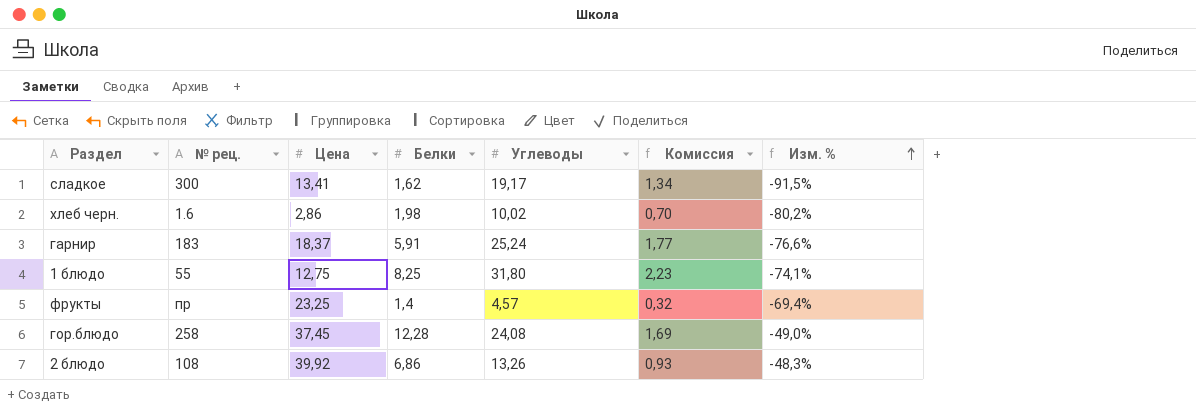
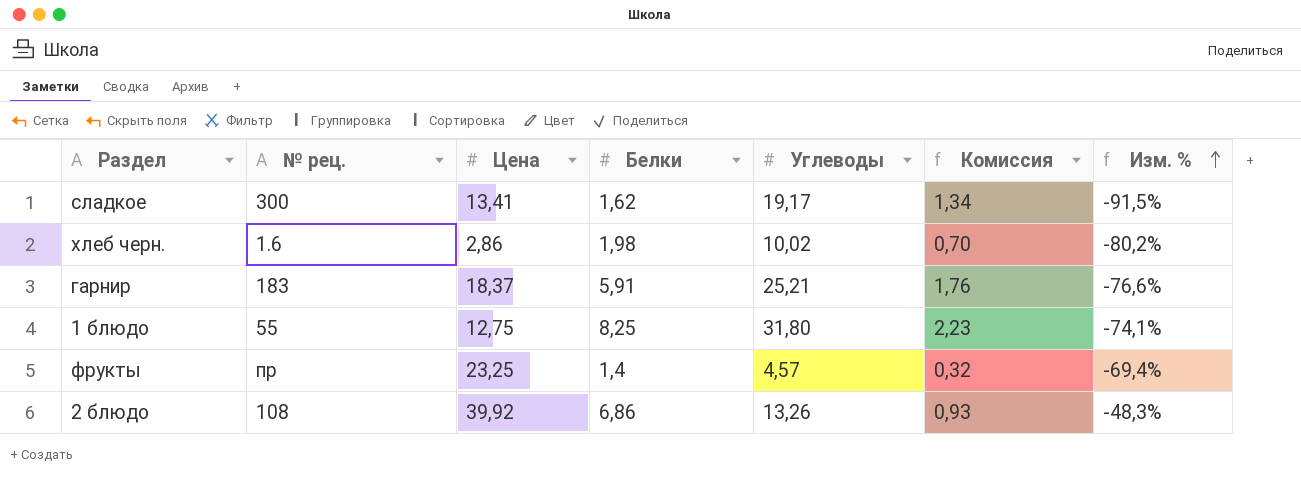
row гор.блюдо: 258 | 37,45 | 12,28 | 24,08 | 1,69 | -49,0% -> none
гарнир | Углеводы: 25,24 -> 25,21
гарнир | Комиссия: 1,77 -> 1,76

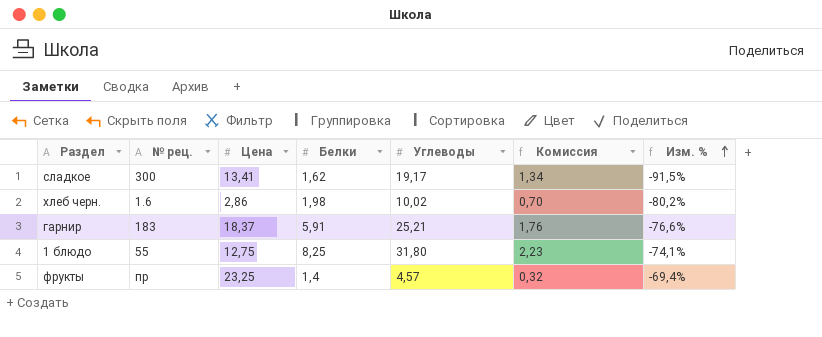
row 2 блюдо: 108 | 39,92 | 6,86 | 13,26 | 0,93 | -48,3% -> none

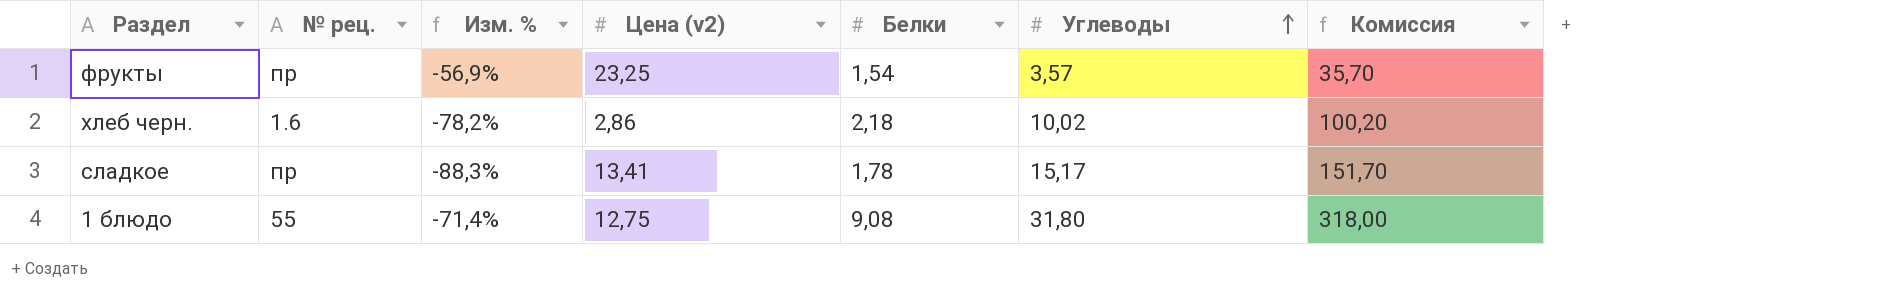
row order: Изм. % ascending -> Углеводы ascending
column Изм. % | position: 7 -> 3
column name: Цена -> Цена (v2)
column Комиссия | formula: [Углеводы] * 0,07 -> [Углеводы] * 10
row гарнир: 183 | 18,37 | 5,91 | 25,21 | 1,76 | -76,6% -> none
фрукты | Изм. %: -69,4% -> -56,9%
фрукты | Белки: 1,4 -> 1,54
фрукты | Углеводы: 4,57 -> 3,57
хлеб черн. | Изм. %: -80,2% -> -78,2%
хлеб черн. | Белки: 1,98 -> 2,18
сладкое | № рец.: 300 -> пр
сладкое | Изм. %: -91,5% -> -88,3%
сладкое | Белки: 1,62 -> 1,78
сладкое | Углеводы: 19,17 -> 15,17
1 блюдо | Изм. %: -74,1% -> -71,4%
1 блюдо | Белки: 8,25 -> 9,08

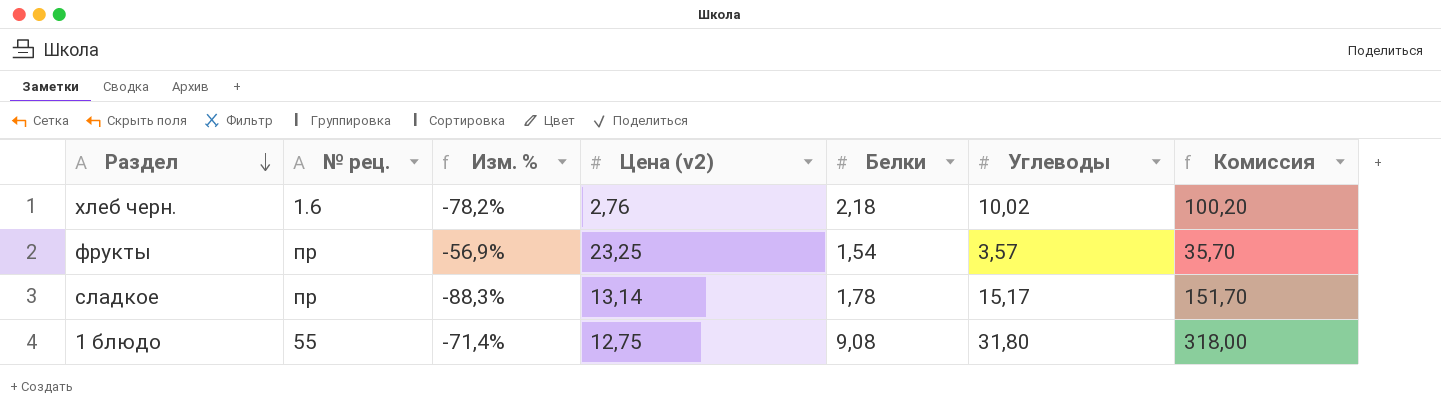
row order: Углеводы ascending -> Раздел descending
хлеб черн. | Цена (v2): 2,86 -> 2,76
сладкое | Цена (v2): 13,41 -> 13,14

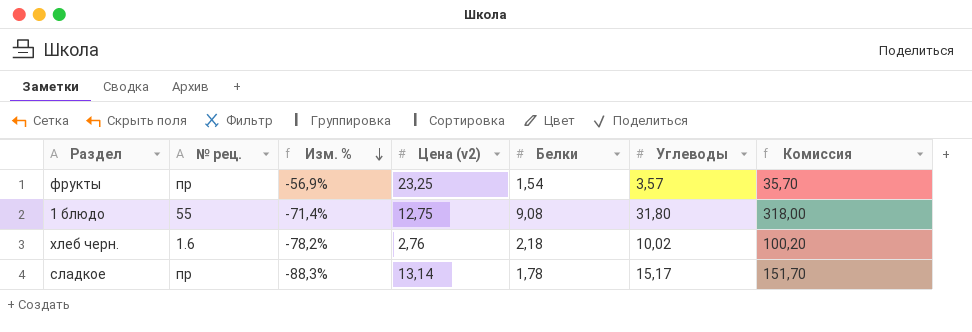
row order: Раздел descending -> Изм. % descending

